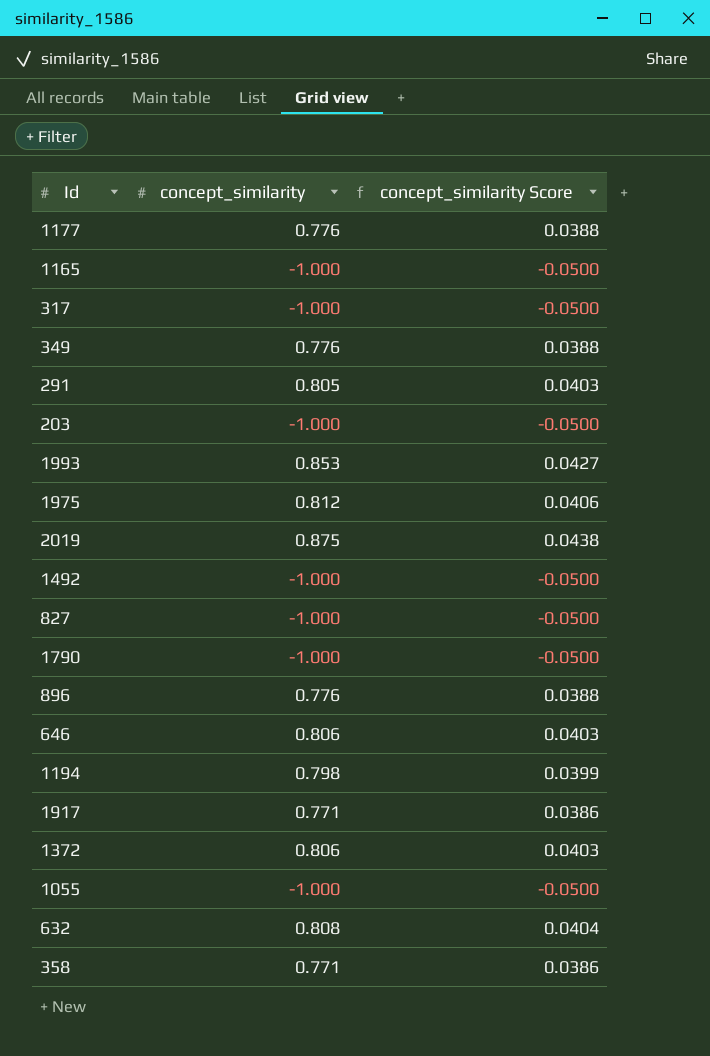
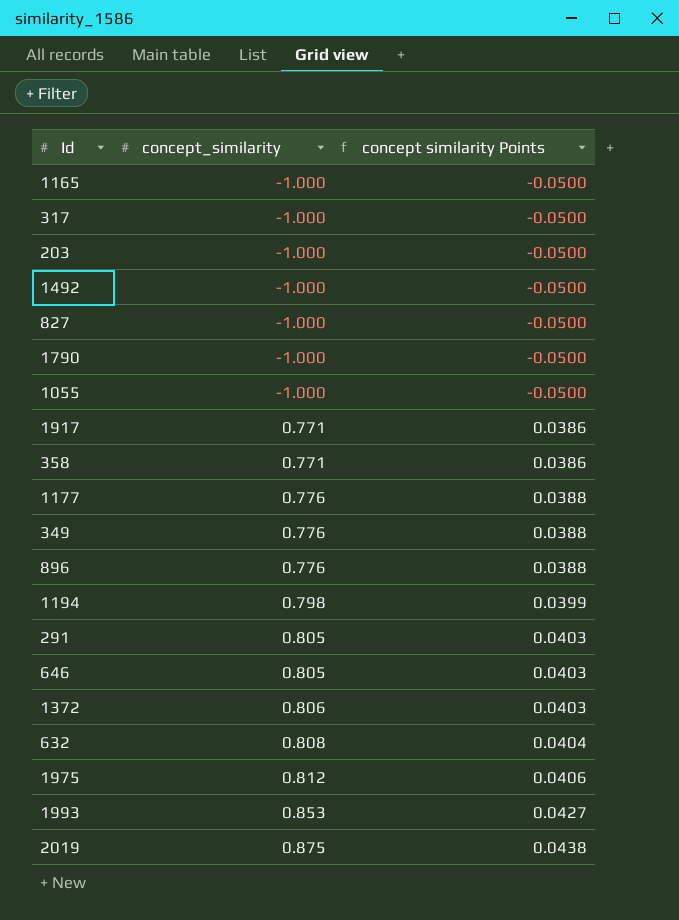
row order: none -> concept_similarity ascending
column name: concept_similarity Score -> concept similarity Points
646 | concept_similarity: 0.806 -> 0.805

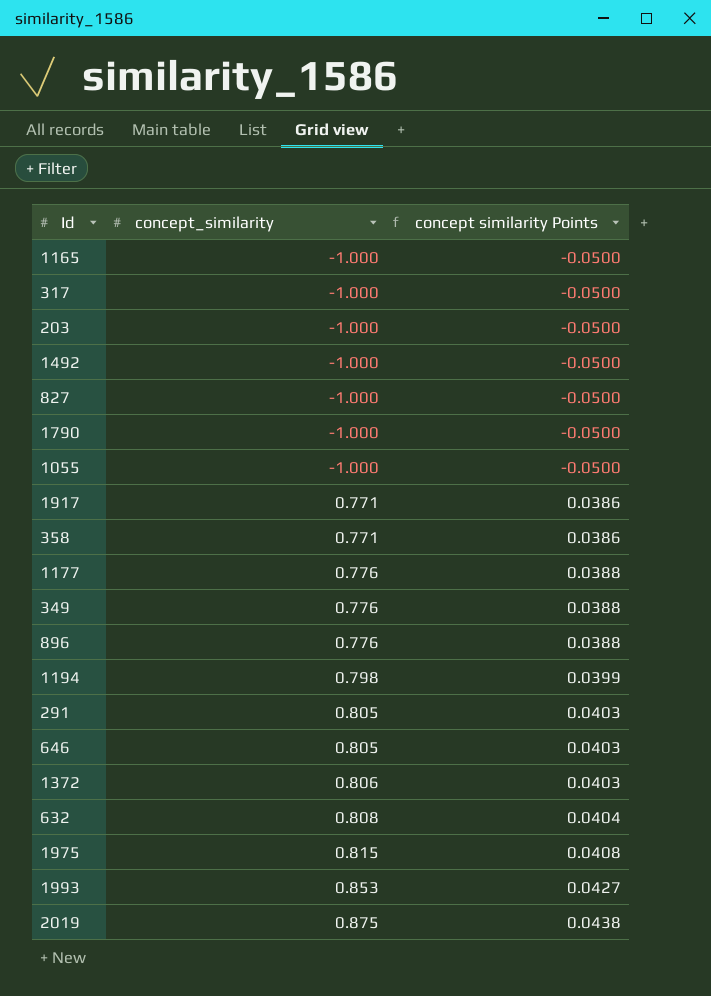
1975 | concept_similarity: 0.812 -> 0.815
1975 | concept similarity Points: 0.0406 -> 0.0408

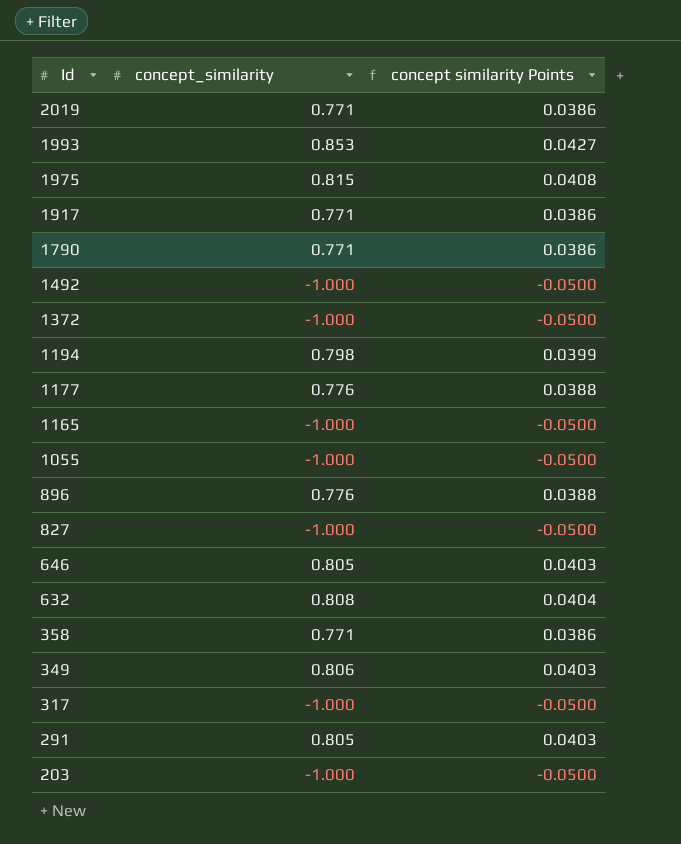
row order: concept_similarity ascending -> Id descending
2019 | concept_similarity: 0.875 -> 0.771
2019 | concept similarity Points: 0.0438 -> 0.0386
1790 | concept_similarity: -1.000 -> 0.771
1790 | concept similarity Points: -0.0500 -> 0.0386
1372 | concept_similarity: 0.806 -> -1.000
1372 | concept similarity Points: 0.0403 -> -0.0500
349 | concept_similarity: 0.776 -> 0.806
349 | concept similarity Points: 0.0388 -> 0.0403

